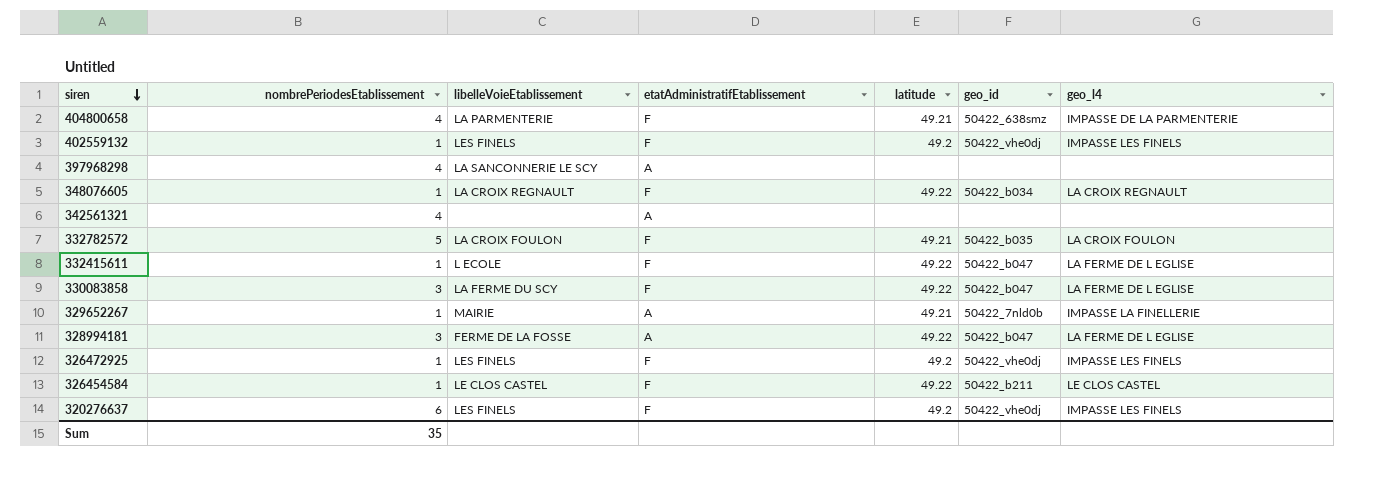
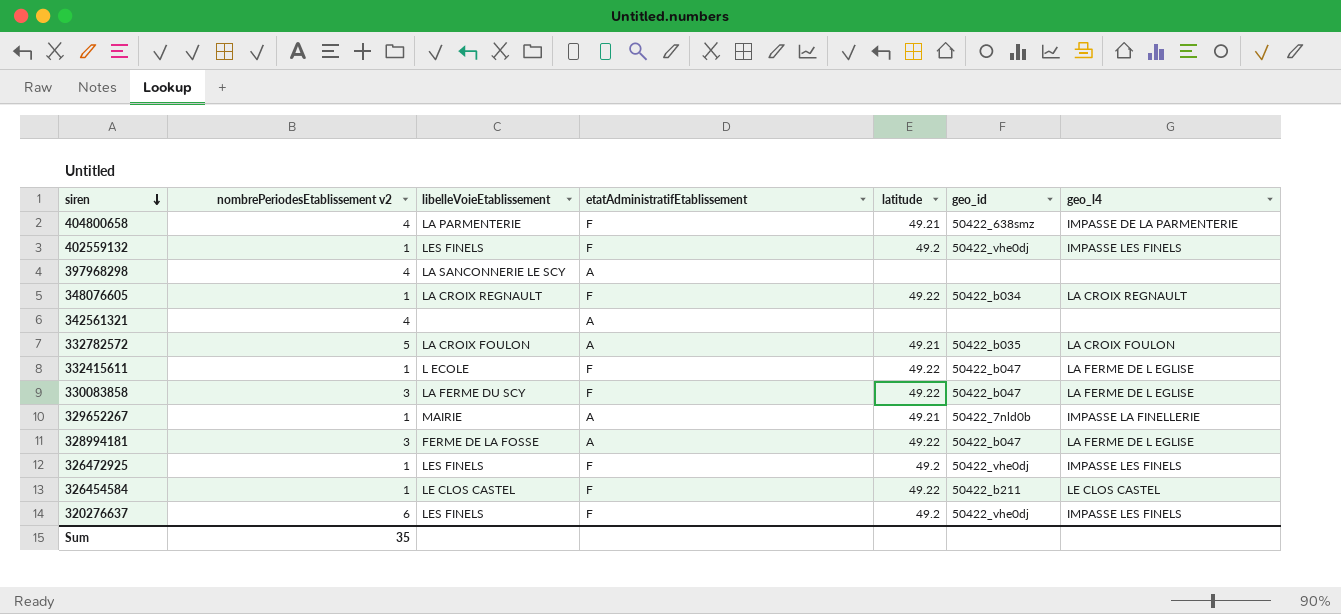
column name: nombrePeriodesEtablissement -> nombrePeriodesEtablissement v2
332782572 | etatAdministratifEtablissement: F -> A

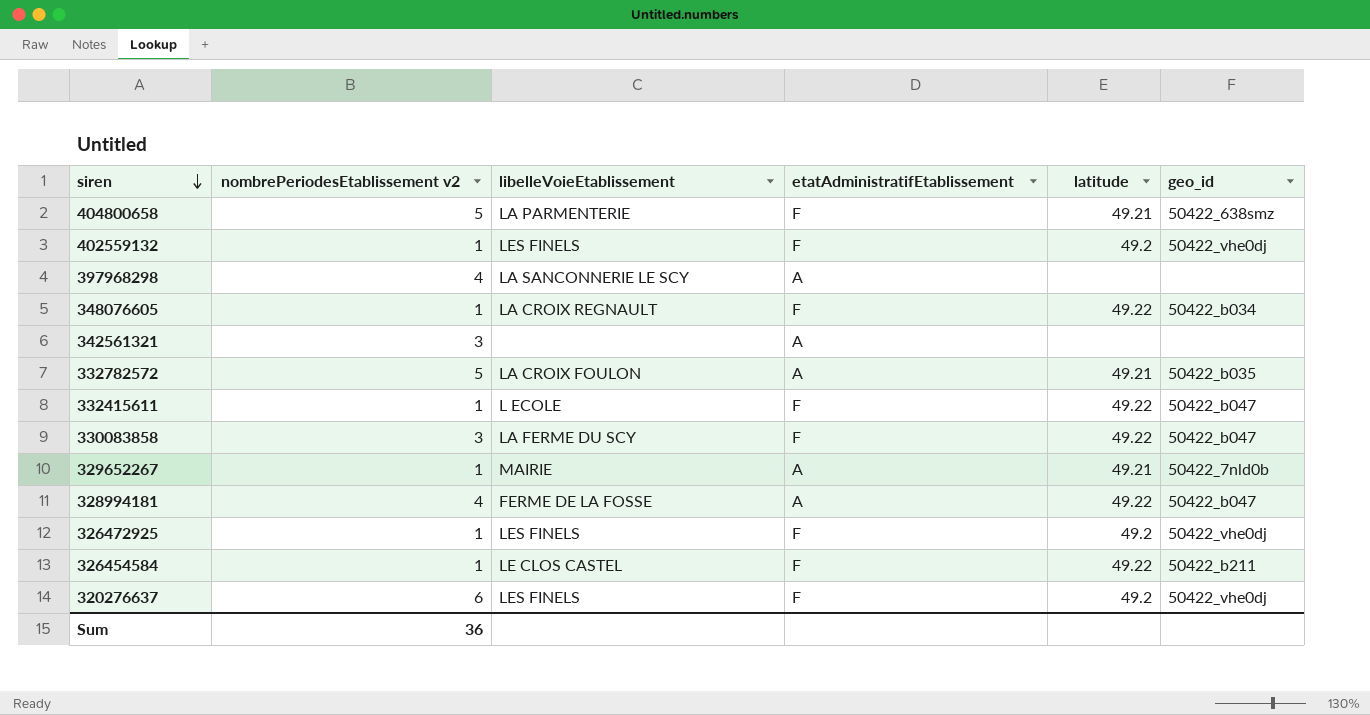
column geo_l4 | position: 7 -> none
404800658 | nombrePeriodesEtablissement v2: 4 -> 5
342561321 | nombrePeriodesEtablissement v2: 4 -> 3
328994181 | nombrePeriodesEtablissement v2: 3 -> 4
Sum | nombrePeriodesEtablissement v2: 35 -> 36

